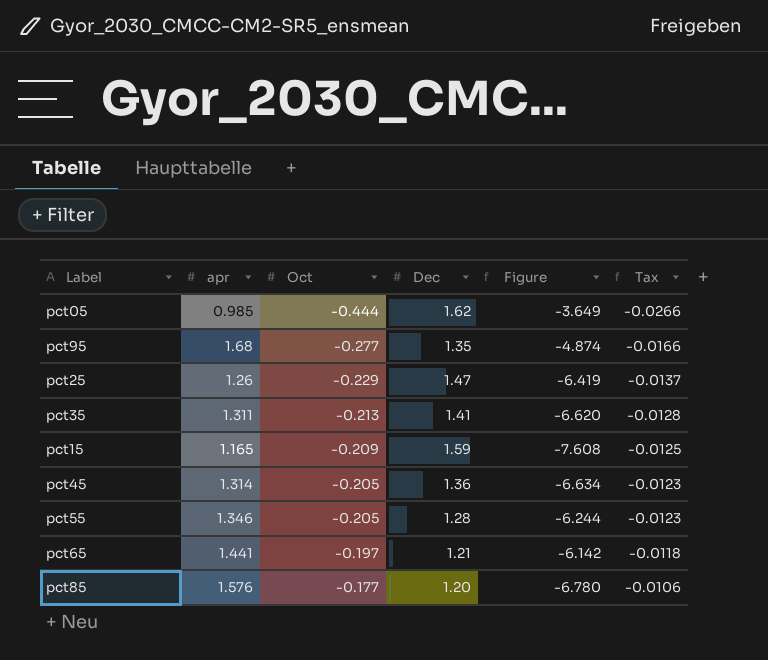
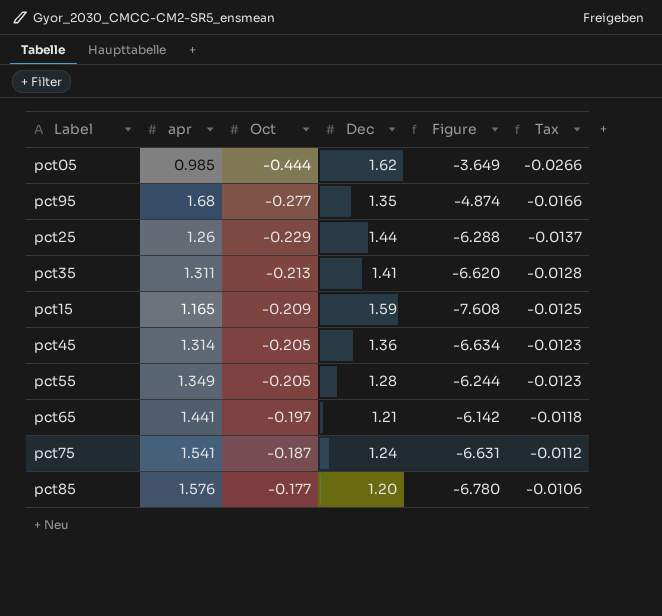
pct25 | Dec: 1.47 -> 1.44
pct25 | Figure: -6.419 -> -6.288
pct55 | apr: 1.346 -> 1.349
row pct75: none -> 1.541 | -0.187 | 1.24 | -6.631 | -0.0112

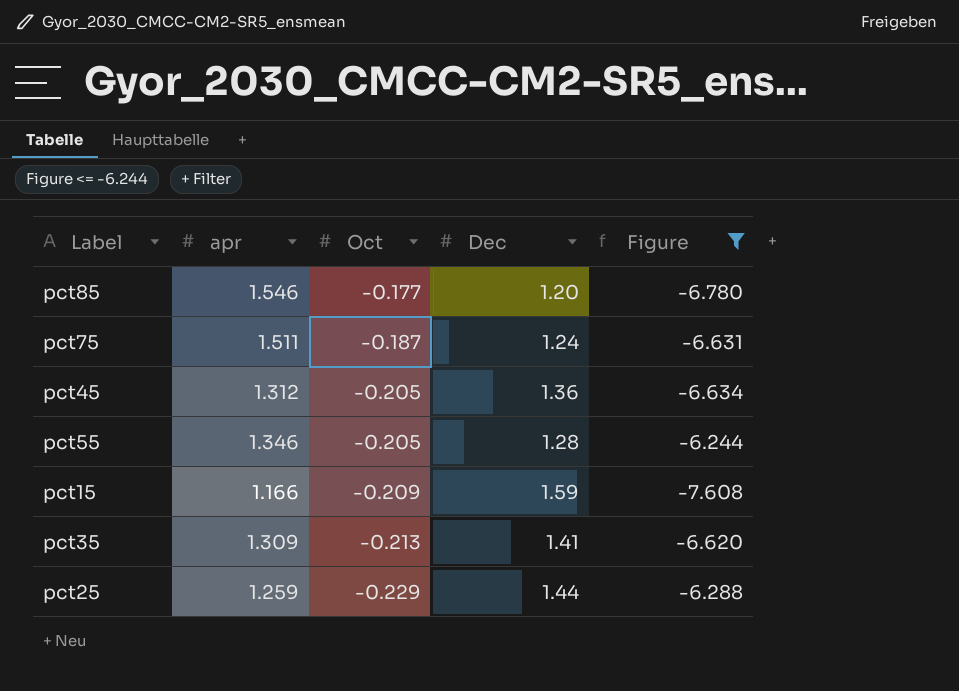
filter: none -> Figure <= -6.244
row order: Oct ascending -> Oct descending
column Tax | formula: [Oct] * 0.06 -> none
pct85 | apr: 1.576 -> 1.546
pct75 | apr: 1.541 -> 1.511
pct45 | apr: 1.314 -> 1.312
pct55 | apr: 1.349 -> 1.346
pct15 | apr: 1.165 -> 1.166
pct35 | apr: 1.311 -> 1.309
pct25 | apr: 1.26 -> 1.259

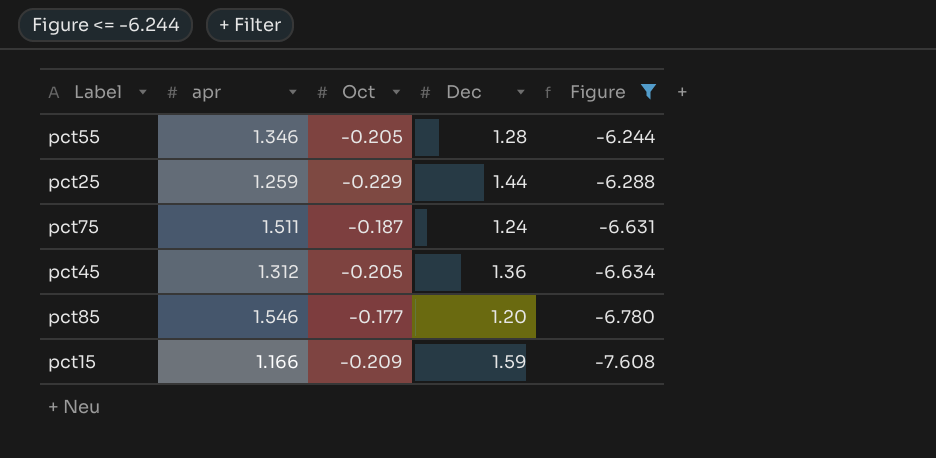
row order: Oct descending -> Figure descending
row pct35: 1.309 | -0.213 | 1.41 | -6.620 -> none

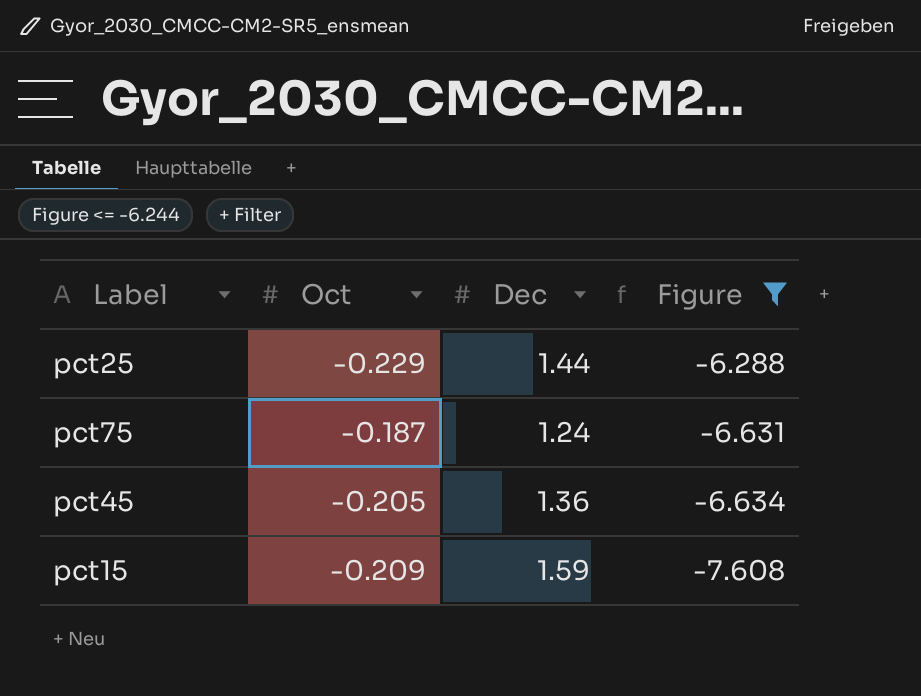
column apr | position: 2 -> none
row pct55: 1.346 | -0.205 | 1.28 | -6.244 -> none
row pct85: 1.546 | -0.177 | 1.20 | -6.780 -> none

